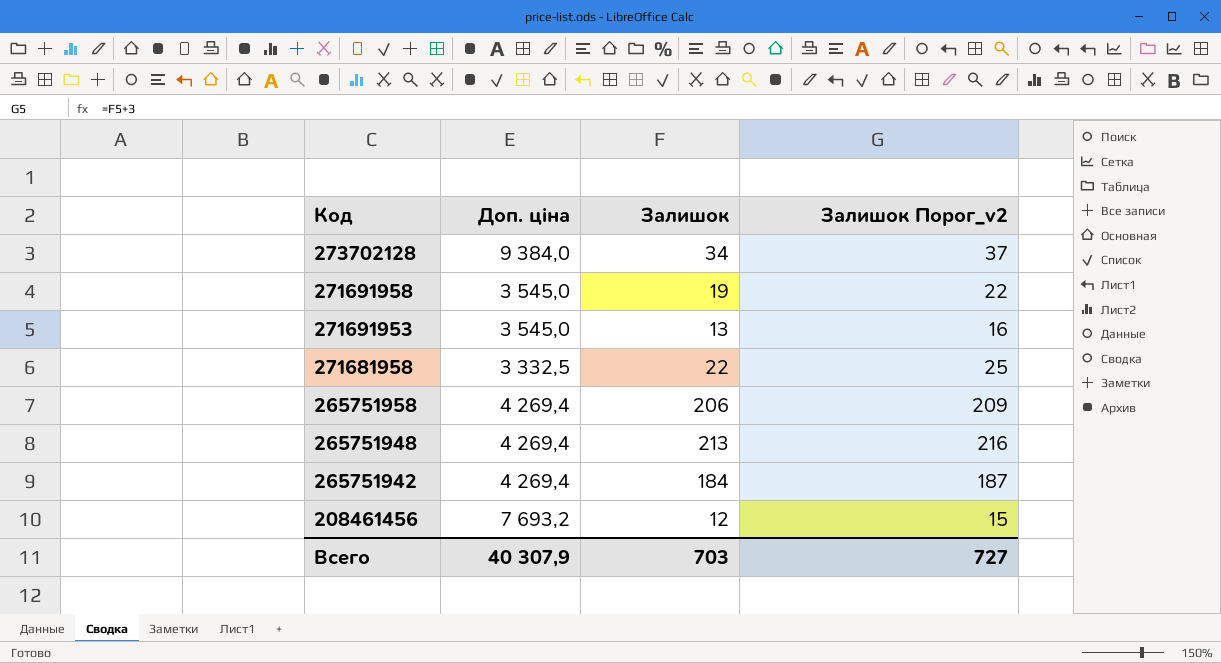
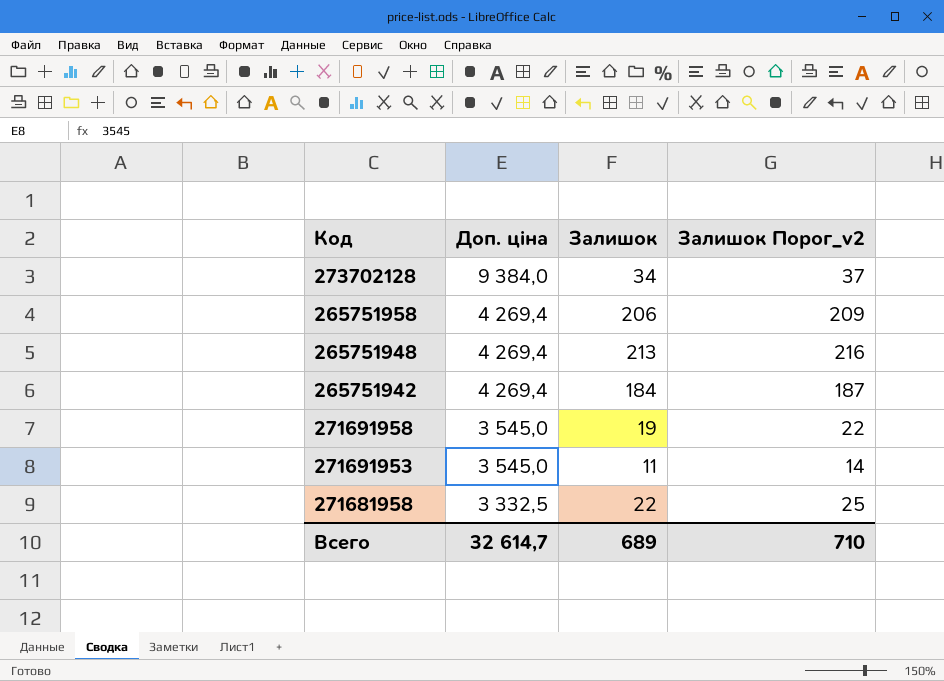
row order: Код descending -> Доп. ціна descending
row 208461456: 7 693,2 | 12 | 15 -> none
271691953 | Залишок: 13 -> 11
271691953 | Залишок Порог_v2: 16 -> 14
Всего | Доп. ціна: 40 307,9 -> 32 614,7
Всего | Залишок: 703 -> 689
Всего | Залишок Порог_v2: 727 -> 710

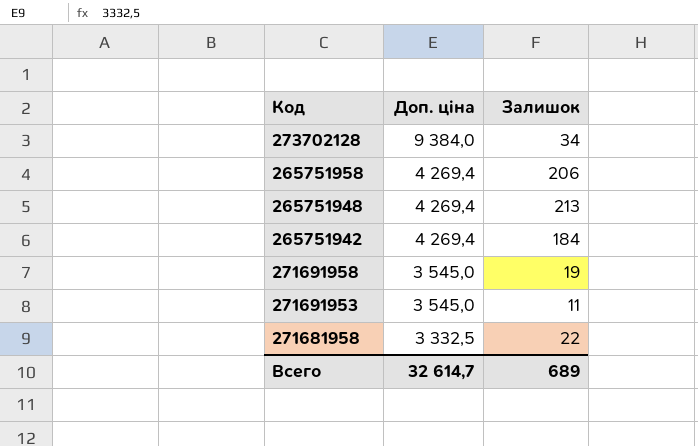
column Залишок Порог_v2 | formula: [Залишок] + 3 -> none

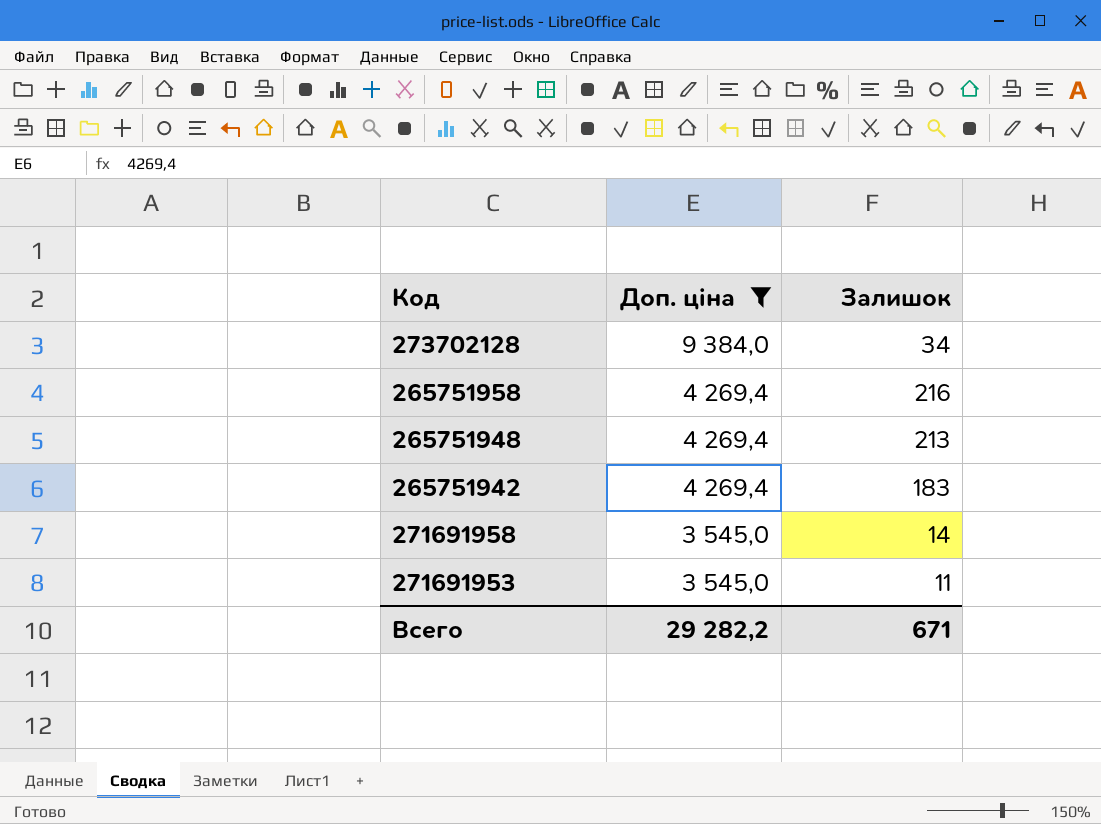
filter: none -> Доп. ціна != 3 332,5
265751958 | Залишок: 206 -> 216
265751942 | Залишок: 184 -> 183
271691958 | Залишок: 19 -> 14
Всего | Доп. ціна: 32 614,7 -> 29 282,2
Всего | Залишок: 689 -> 671

